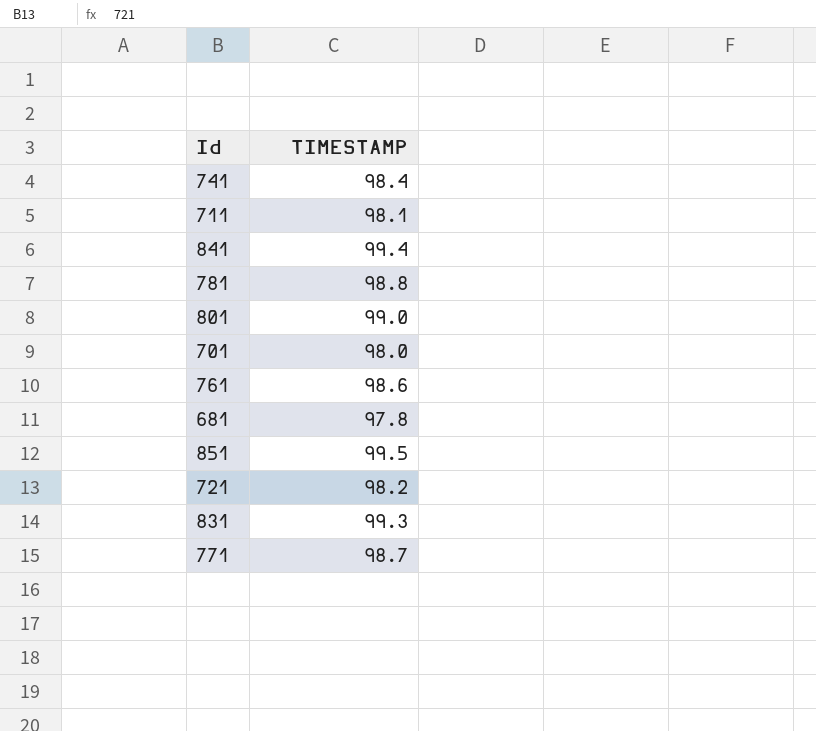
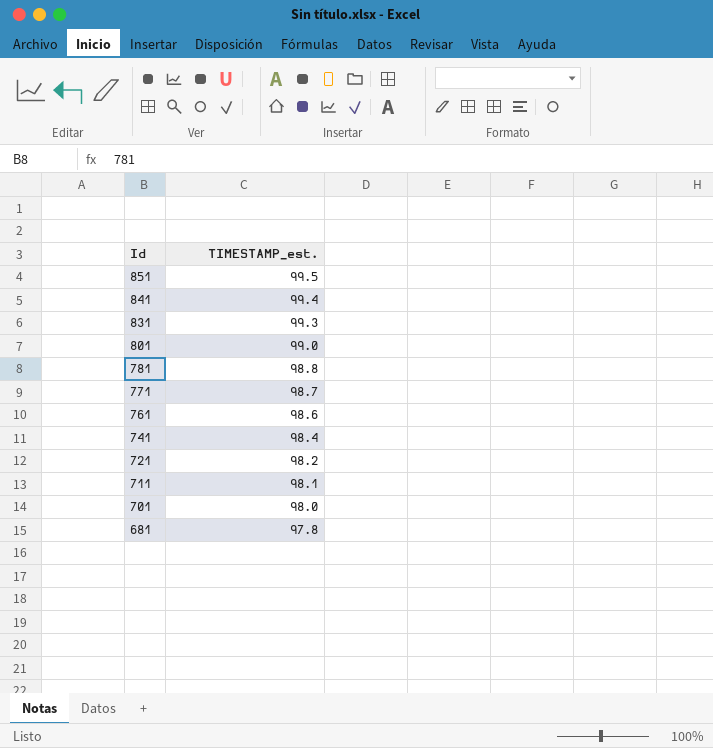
row order: none -> Id descending
column name: TIMESTAMP -> TIMESTAMP_est.

